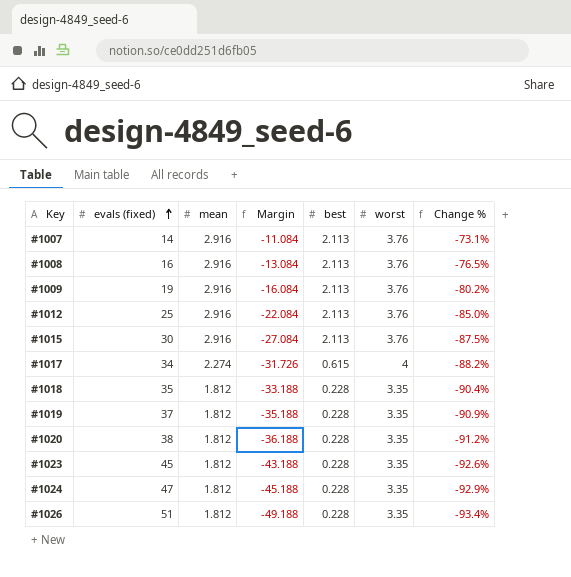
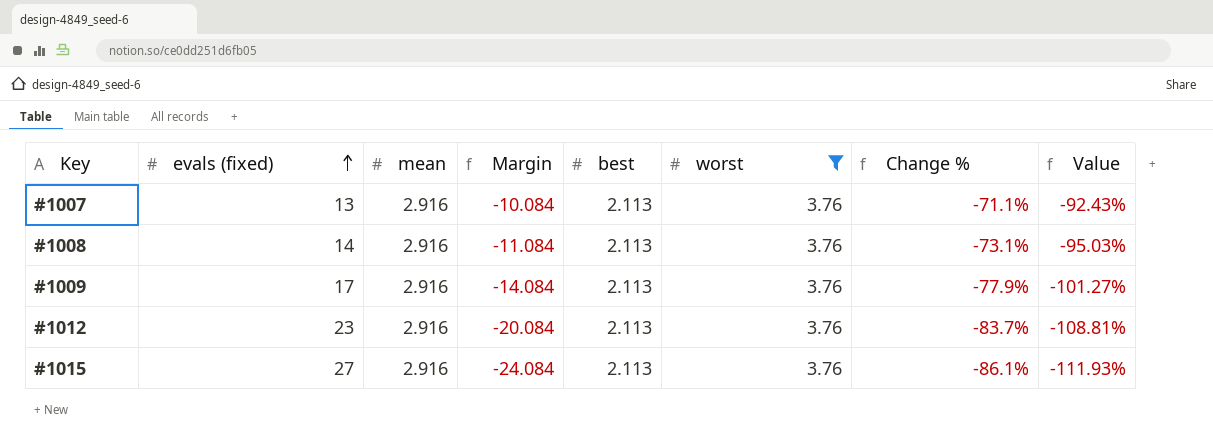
filter: none -> worst = 3.76
column Value | formula: none -> [Change %] * 1.3
#1007 | evals (fixed): 14 -> 13
#1007 | Margin: -11.084 -> -10.084
#1007 | Change %: -73.1% -> -71.1%
#1008 | evals (fixed): 16 -> 14
#1008 | Margin: -13.084 -> -11.084
#1008 | Change %: -76.5% -> -73.1%
#1009 | evals (fixed): 19 -> 17
#1009 | Margin: -16.084 -> -14.084
#1009 | Change %: -80.2% -> -77.9%
#1012 | evals (fixed): 25 -> 23
#1012 | Margin: -22.084 -> -20.084
#1012 | Change %: -85.0% -> -83.7%
#1015 | evals (fixed): 30 -> 27
#1015 | Margin: -27.084 -> -24.084
#1015 | Change %: -87.5% -> -86.1%

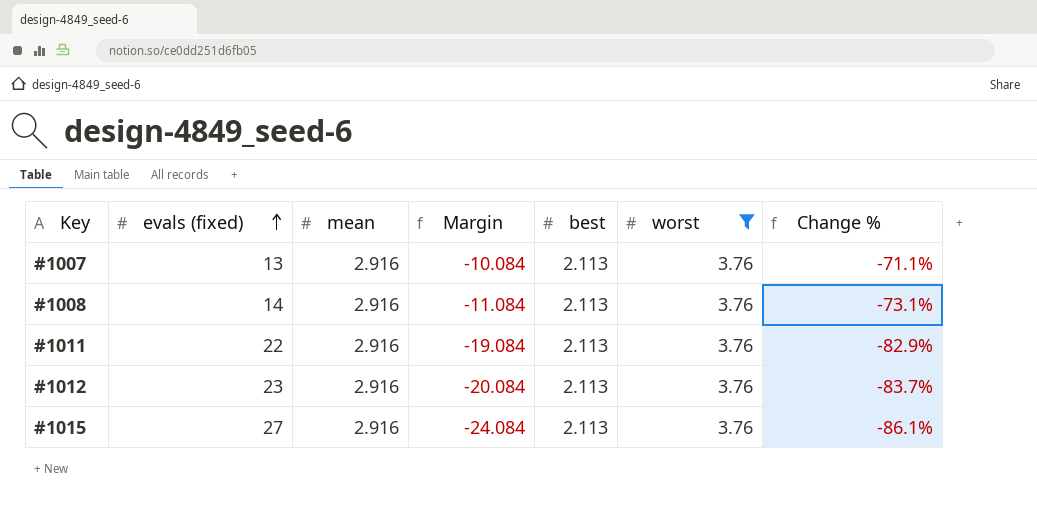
column Value | formula: [Change %] * 1.3 -> none
row #1009: 17 | 2.916 | -14.084 | 2.113 | 3.76 | -77.9% | -101.27% -> none
row #1011: none -> 22 | 2.916 | -19.084 | 2.113 | 3.76 | -82.9%

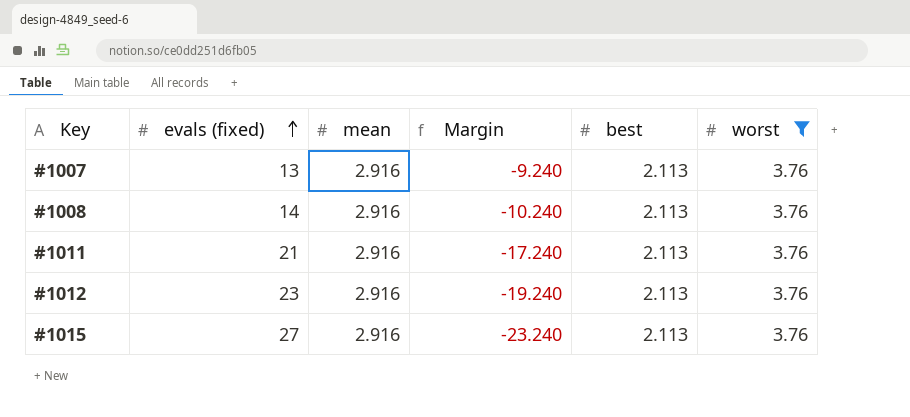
column Change % | formula: ([worst] - [evals (fixed)]) / [evals (fixed)] -> none
column Margin | formula: [mean] - [evals (fixed)] -> [worst] - [evals (fixed)]
#1011 | evals (fixed): 22 -> 21

